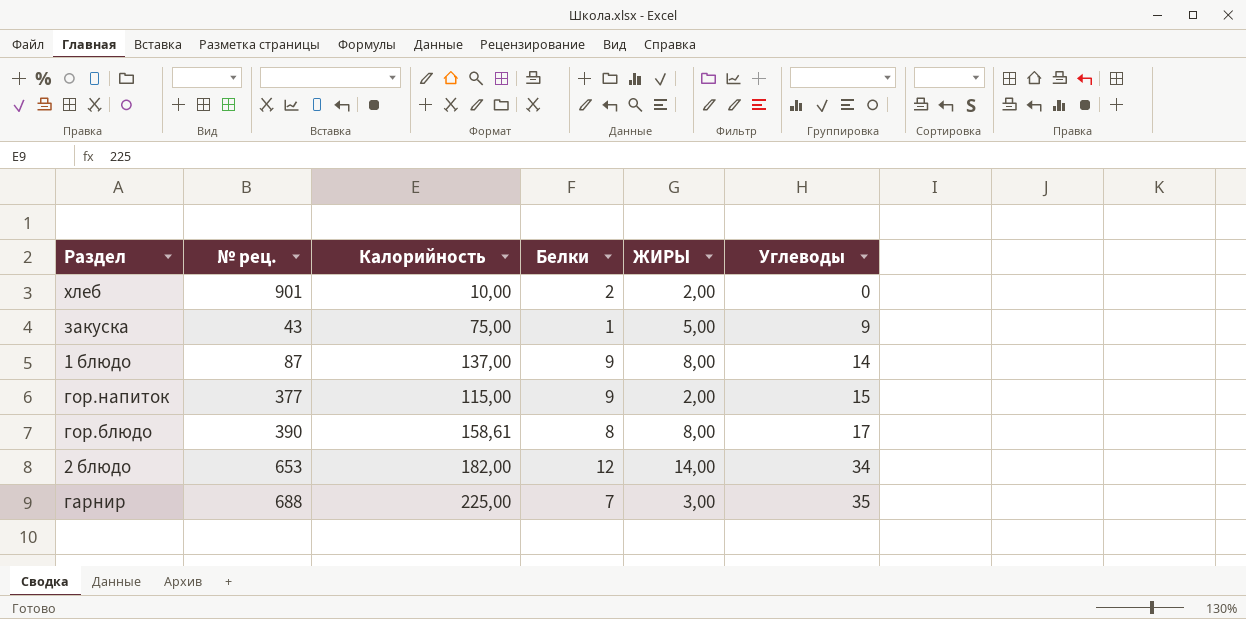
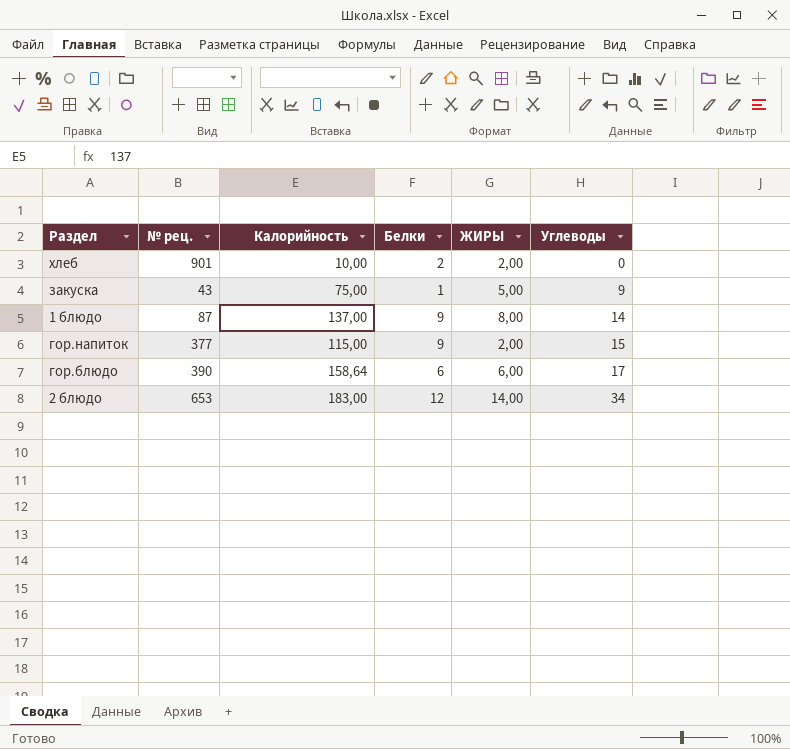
row гарнир: 688 | 225,00 | 7 | 3,00 | 35 -> none
гор.блюдо | Калорийность: 158,61 -> 158,64
гор.блюдо | Белки: 8 -> 6
гор.блюдо | ЖИРЫ: 8,00 -> 6,00
2 блюдо | Калорийность: 182,00 -> 183,00

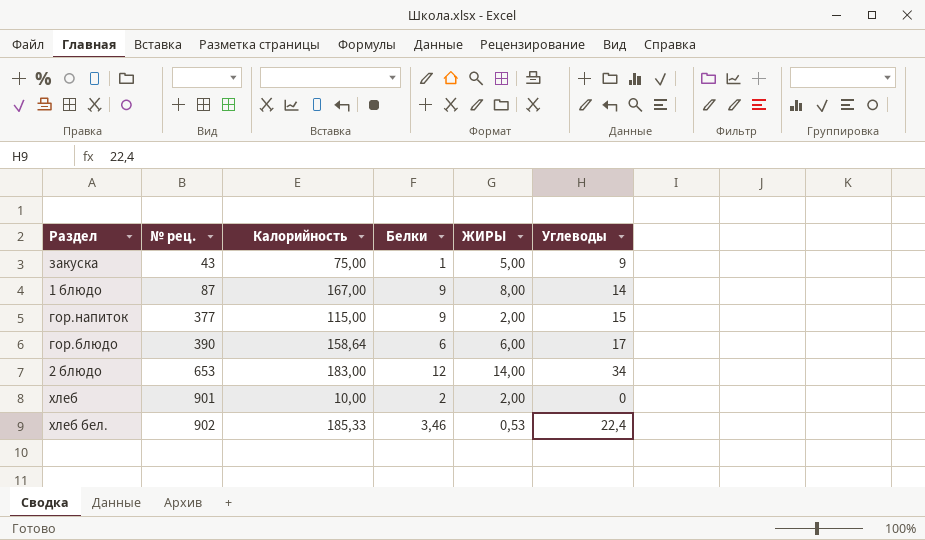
row order: Углеводы ascending -> № рец. ascending
1 блюдо | Калорийность: 137,00 -> 167,00
row хлеб бел.: none -> 902 | 185,33 | 3,46 | 0,53 | 22,4

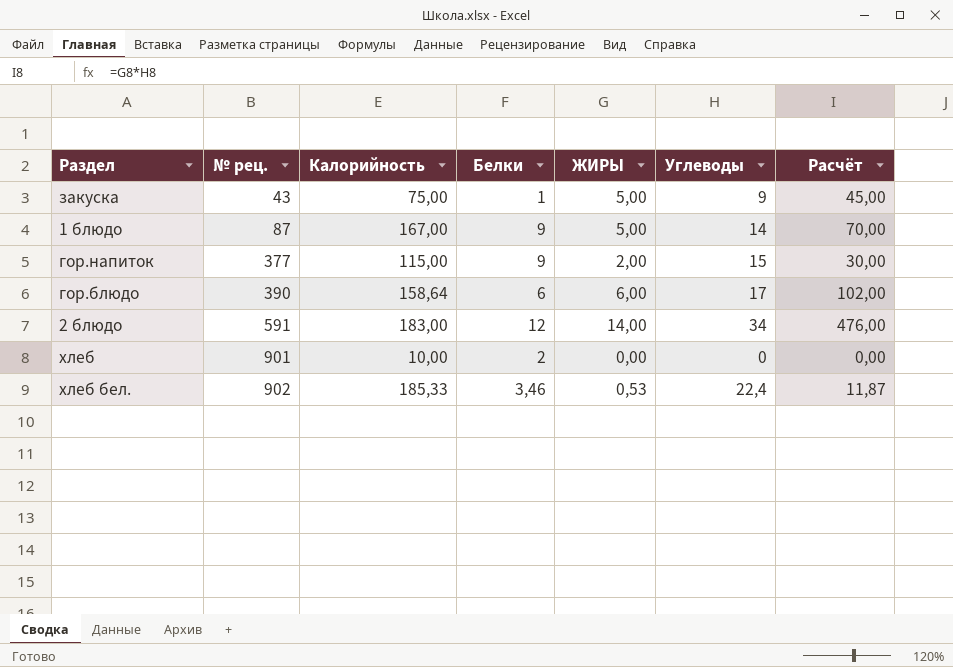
column Расчёт | formula: none -> [ЖИРЫ] * [Углеводы]
1 блюдо | ЖИРЫ: 8,00 -> 5,00
2 блюдо | № рец.: 653 -> 591
хлеб | ЖИРЫ: 2,00 -> 0,00

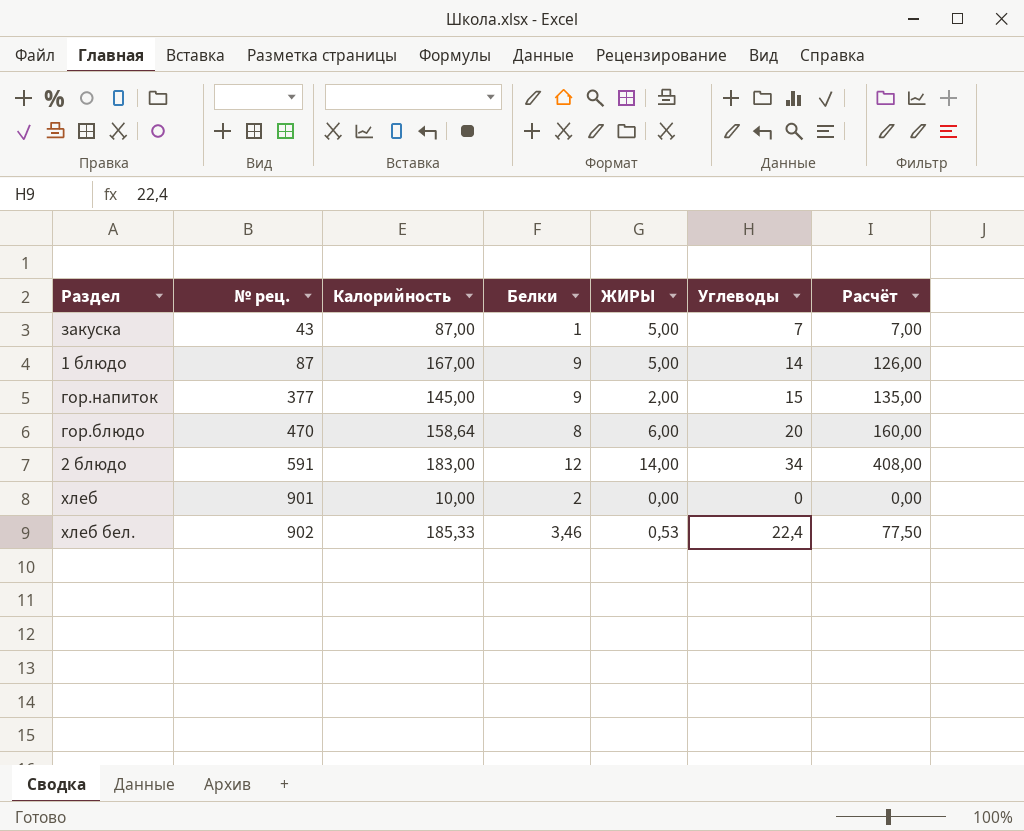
column Расчёт | formula: [ЖИРЫ] * [Углеводы] -> [Белки] * [Углеводы]
закуска | Калорийность: 75,00 -> 87,00
закуска | Углеводы: 9 -> 7
гор.напиток | Калорийность: 115,00 -> 145,00
гор.блюдо | № рец.: 390 -> 470
гор.блюдо | Белки: 6 -> 8
гор.блюдо | Углеводы: 17 -> 20

